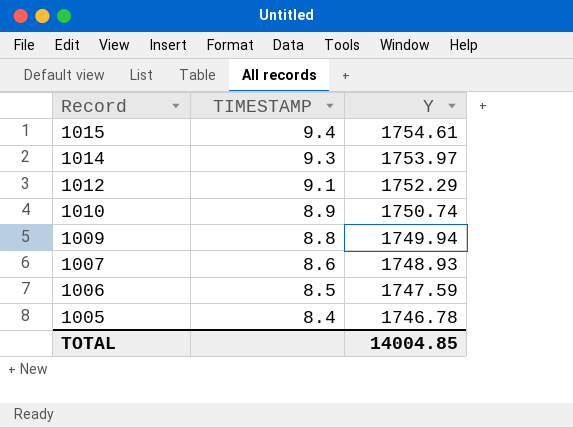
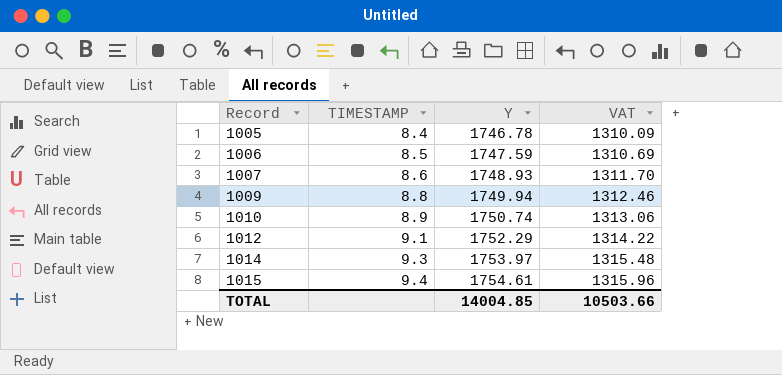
row order: Record descending -> Record ascending
column VAT | formula: none -> [Y] * 0.75

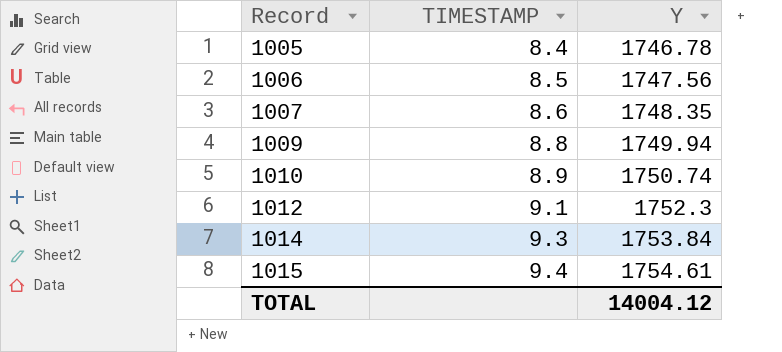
column VAT | formula: [Y] * 0.75 -> none
1006 | Y: 1747.59 -> 1747.56
1007 | Y: 1748.93 -> 1748.35
1012 | Y: 1752.29 -> 1752.3
1014 | Y: 1753.97 -> 1753.84
TOTAL | Y: 14004.85 -> 14004.12

